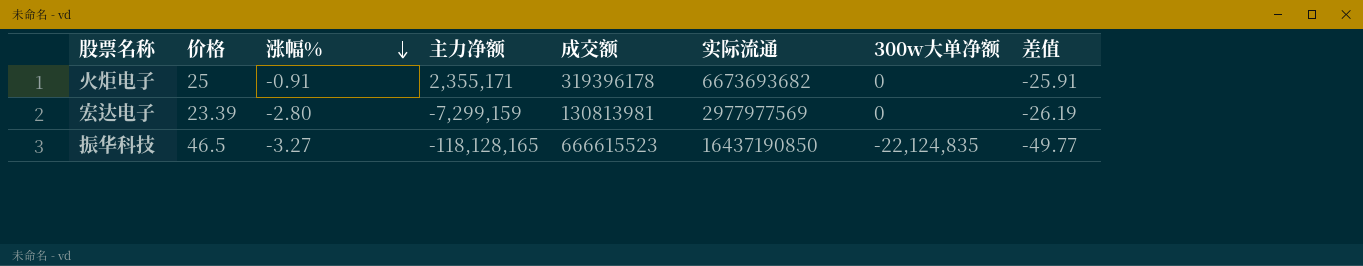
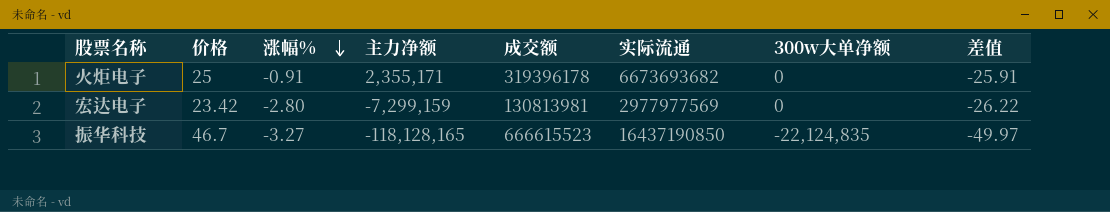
宏达电子 | 价格: 23.39 -> 23.42
宏达电子 | 差值: -26.19 -> -26.22
振华科技 | 价格: 46.5 -> 46.7
振华科技 | 差值: -49.77 -> -49.97

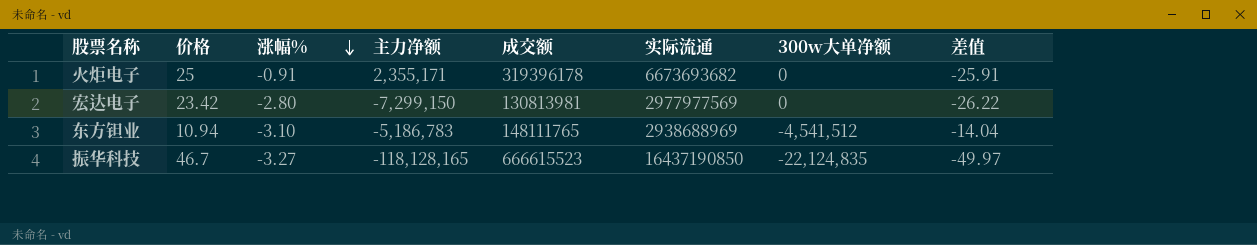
宏达电子 | 主力净额: -7,299,159 -> -7,299,150
row 东方钽业: none -> 10.94 | -3.10 | -5,186,783 | 148111765 | 2938688969 | -4,541,512 | -14.04

